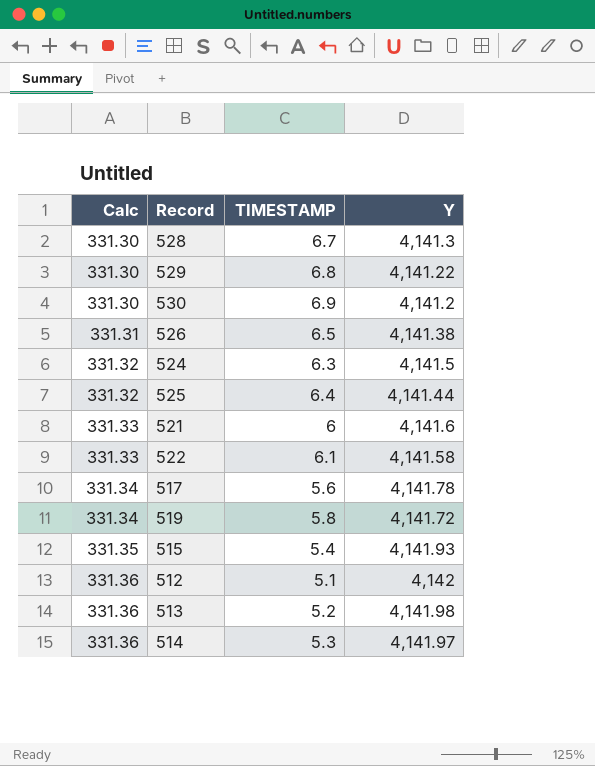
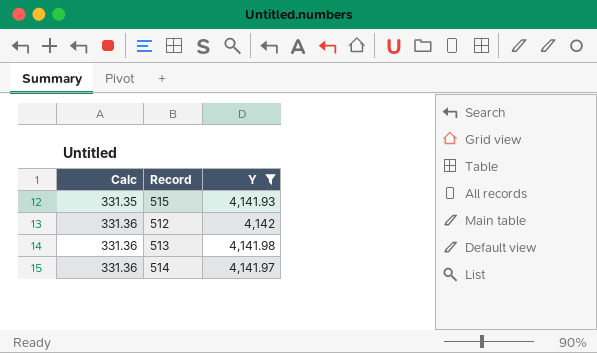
filter: none -> Y >= 4,141.93
column TIMESTAMP | position: 3 -> none

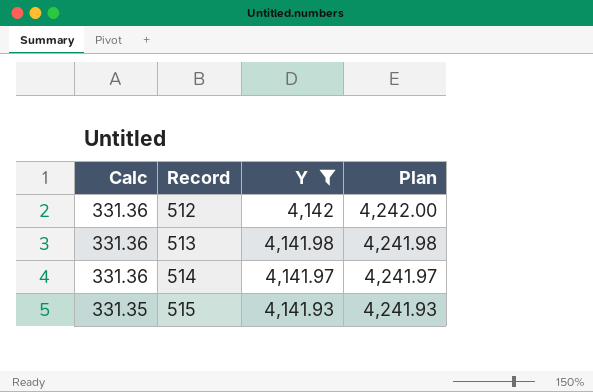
row order: Calc ascending -> Calc descending
column Plan | formula: none -> [Y] + 100

